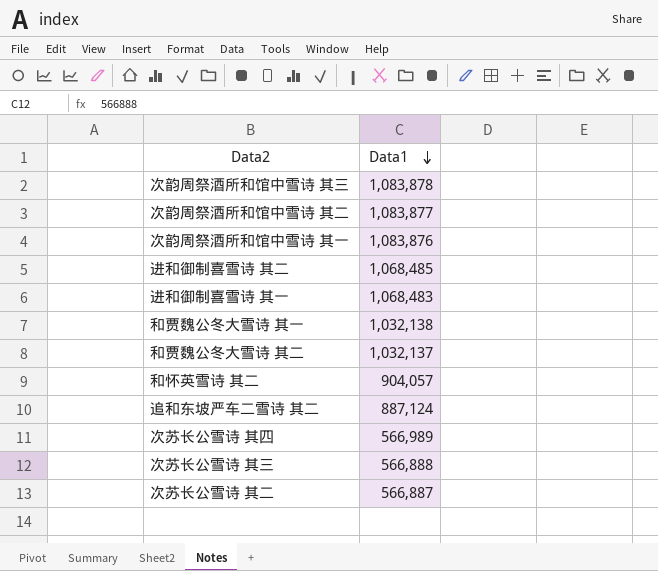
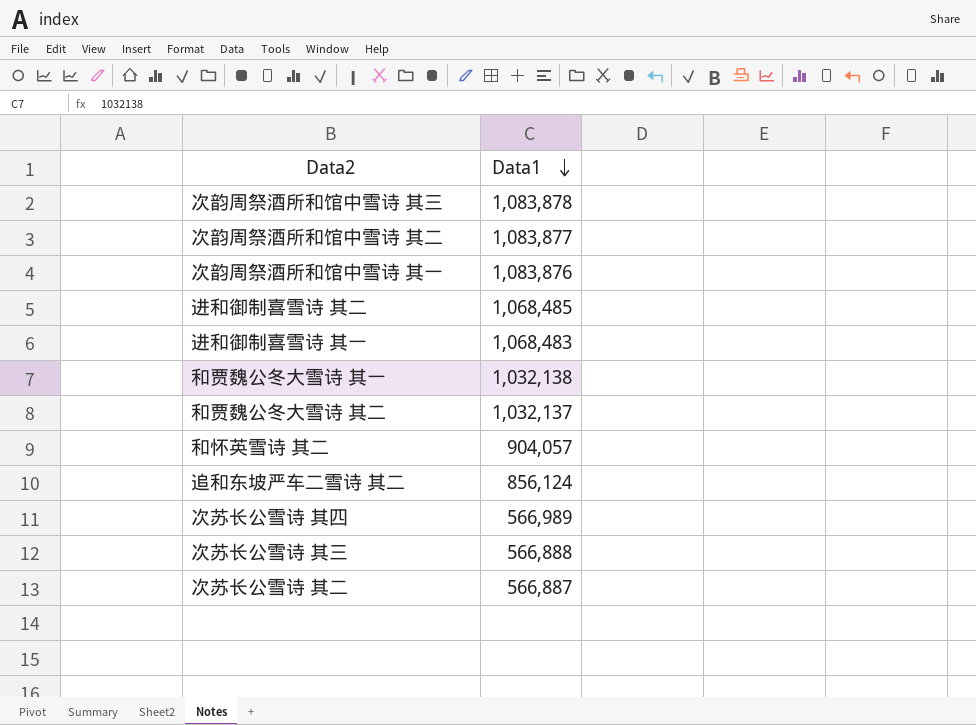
追和东坡严车二雪诗 其二 | Data1: 887,124 -> 856,124

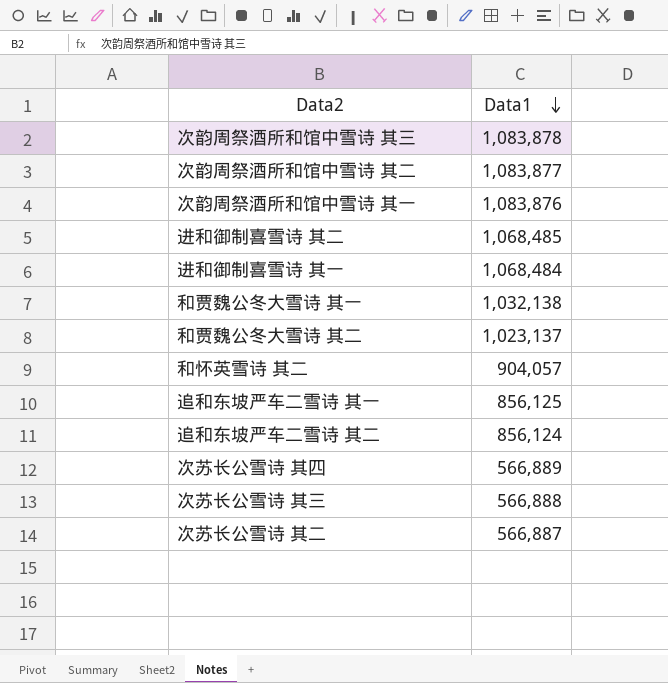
进和御制喜雪诗 其一 | Data1: 1,068,483 -> 1,068,484
和贾魏公冬大雪诗 其二 | Data1: 1,032,137 -> 1,023,137
row 追和东坡严车二雪诗 其一: none -> 856,125
次苏长公雪诗 其四 | Data1: 566,989 -> 566,889

